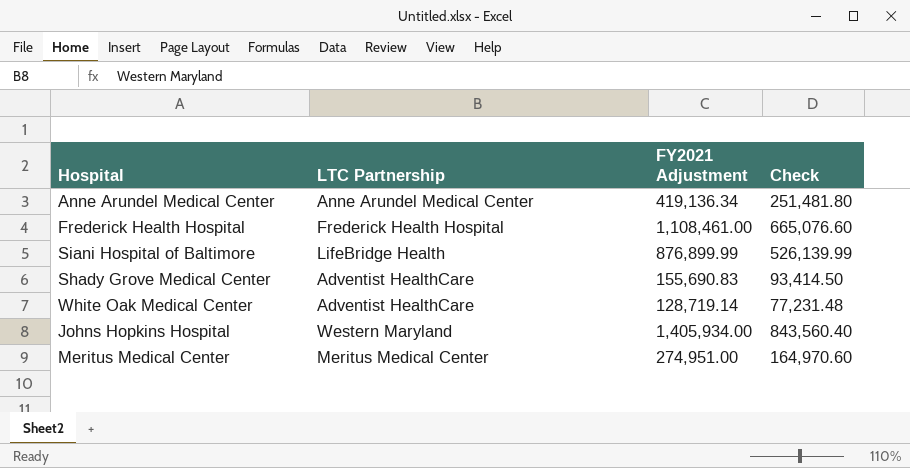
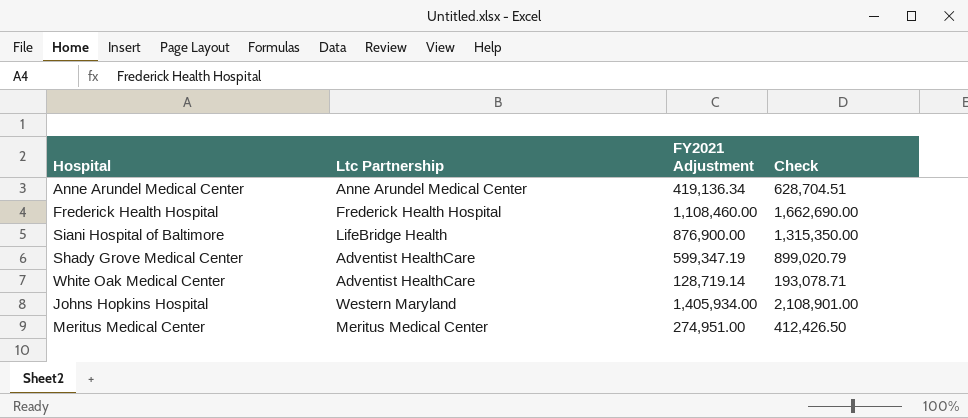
column name: LTC Partnership -> Ltc Partnership
column Check | formula: [FY2021 Adjustment] * 0.6 -> [FY2021 Adjustment] * 1.5
Frederick Health Hospital | FY2021 Adjustment: 1,108,461.00 -> 1,108,460.00
Siani Hospital of Baltimore | FY2021 Adjustment: 876,899.99 -> 876,900.00
Shady Grove Medical Center | FY2021 Adjustment: 155,690.83 -> 599,347.19

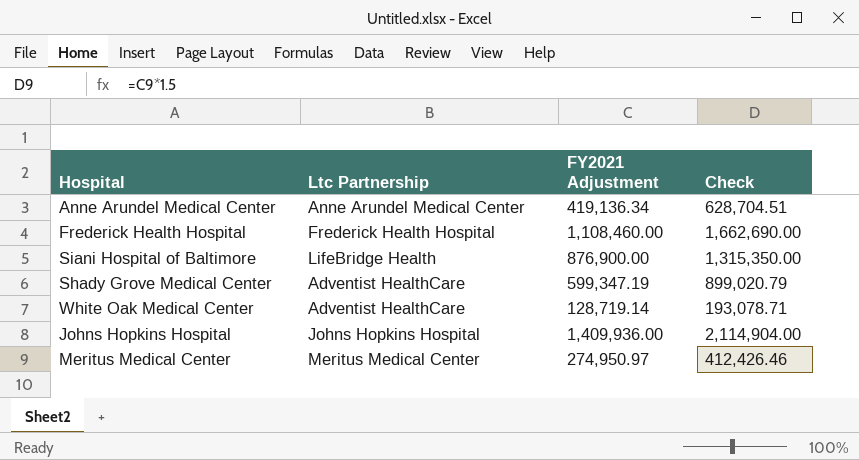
Johns Hopkins Hospital | Ltc Partnership: Western Maryland -> Johns Hopkins Hospital
Johns Hopkins Hospital | FY2021 Adjustment: 1,405,934.00 -> 1,409,936.00
Johns Hopkins Hospital | Check: 2,108,901.00 -> 2,114,904.00
Meritus Medical Center | FY2021 Adjustment: 274,951.00 -> 274,950.97
Meritus Medical Center | Check: 412,426.50 -> 412,426.46

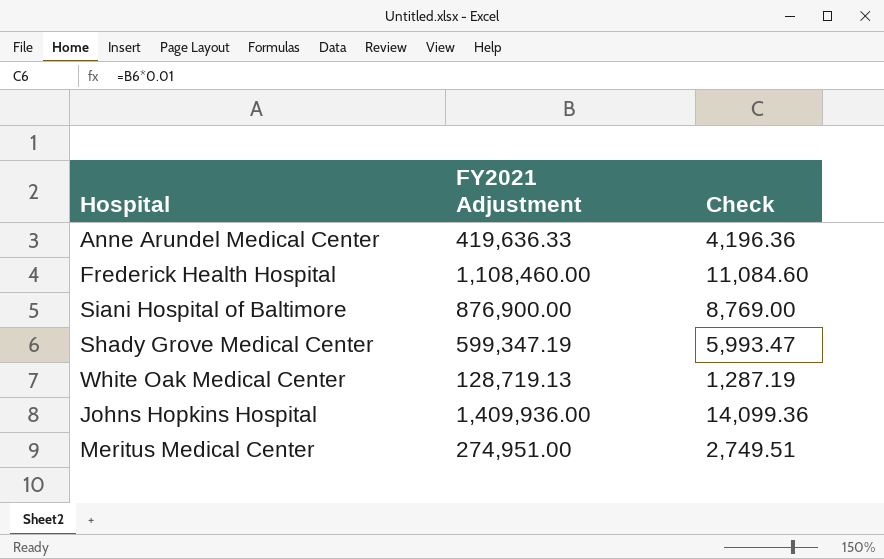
column Ltc Partnership | position: 2 -> none
column Check | formula: [FY2021 Adjustment] * 1.5 -> [FY2021 Adjustment] * 0.01
Anne Arundel Medical Center | FY2021 Adjustment: 419,136.34 -> 419,636.33
White Oak Medical Center | FY2021 Adjustment: 128,719.14 -> 128,719.13
Meritus Medical Center | FY2021 Adjustment: 274,950.97 -> 274,951.00

